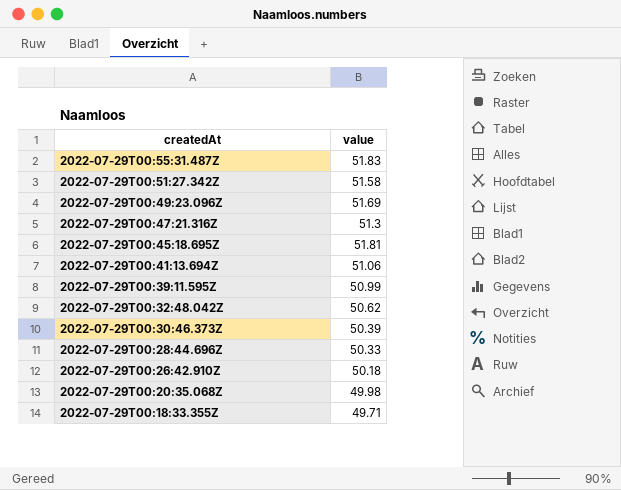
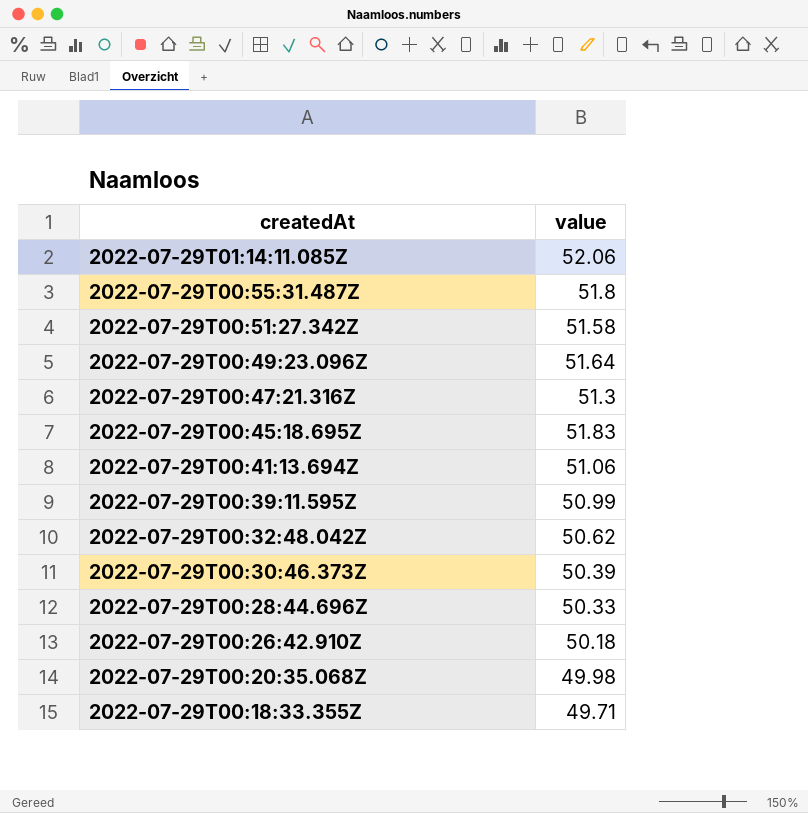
row 2022-07-29T01:14:11.085Z: none -> 52.06
2022-07-29T00:55:31.487Z | value: 51.83 -> 51.8
2022-07-29T00:49:23.096Z | value: 51.69 -> 51.64
2022-07-29T00:45:18.695Z | value: 51.81 -> 51.83

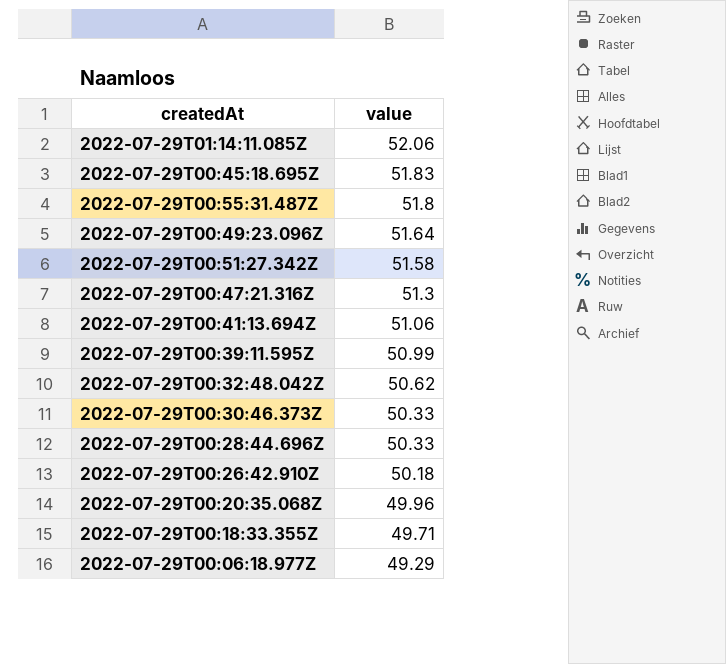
row order: createdAt descending -> value descending
2022-07-29T00:30:46.373Z | value: 50.39 -> 50.33
2022-07-29T00:20:35.068Z | value: 49.98 -> 49.96
row 2022-07-29T00:06:18.977Z: none -> 49.29

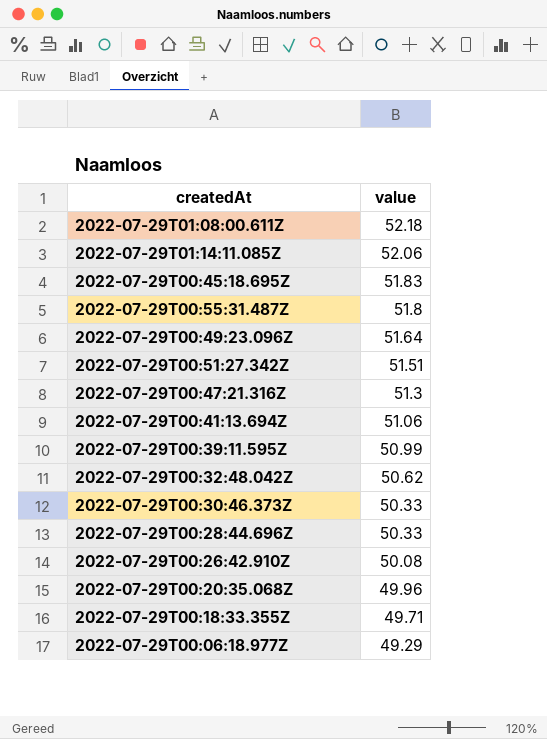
row 2022-07-29T01:08:00.611Z: none -> 52.18
2022-07-29T00:51:27.342Z | value: 51.58 -> 51.51
2022-07-29T00:26:42.910Z | value: 50.18 -> 50.08

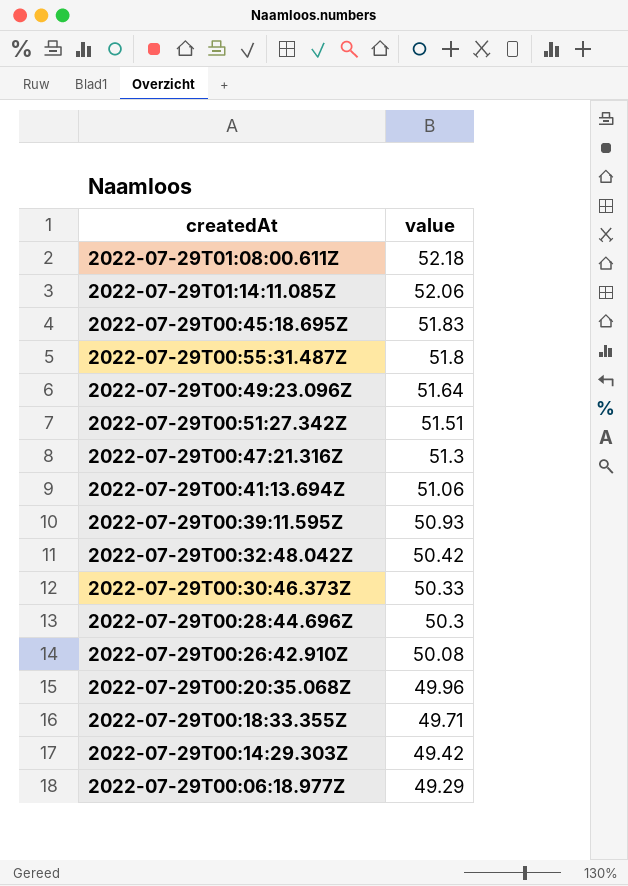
2022-07-29T00:39:11.595Z | value: 50.99 -> 50.93
2022-07-29T00:32:48.042Z | value: 50.62 -> 50.42
2022-07-29T00:28:44.696Z | value: 50.33 -> 50.3
row 2022-07-29T00:14:29.303Z: none -> 49.42

